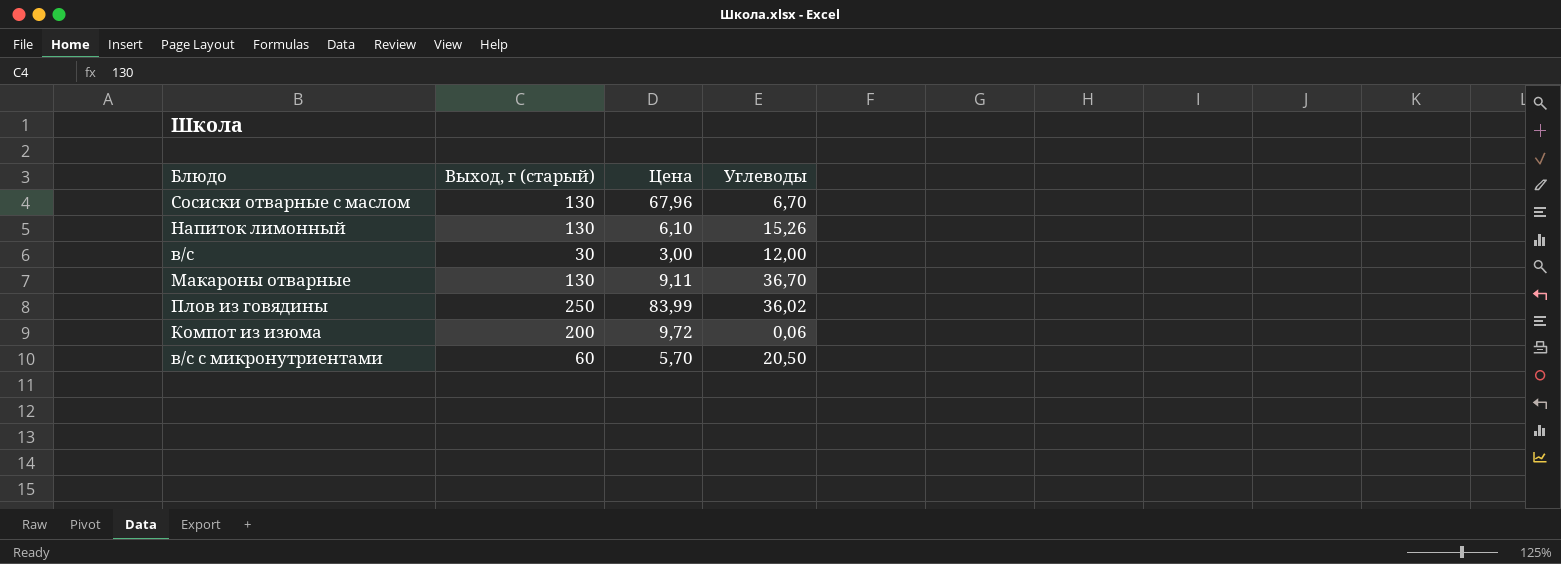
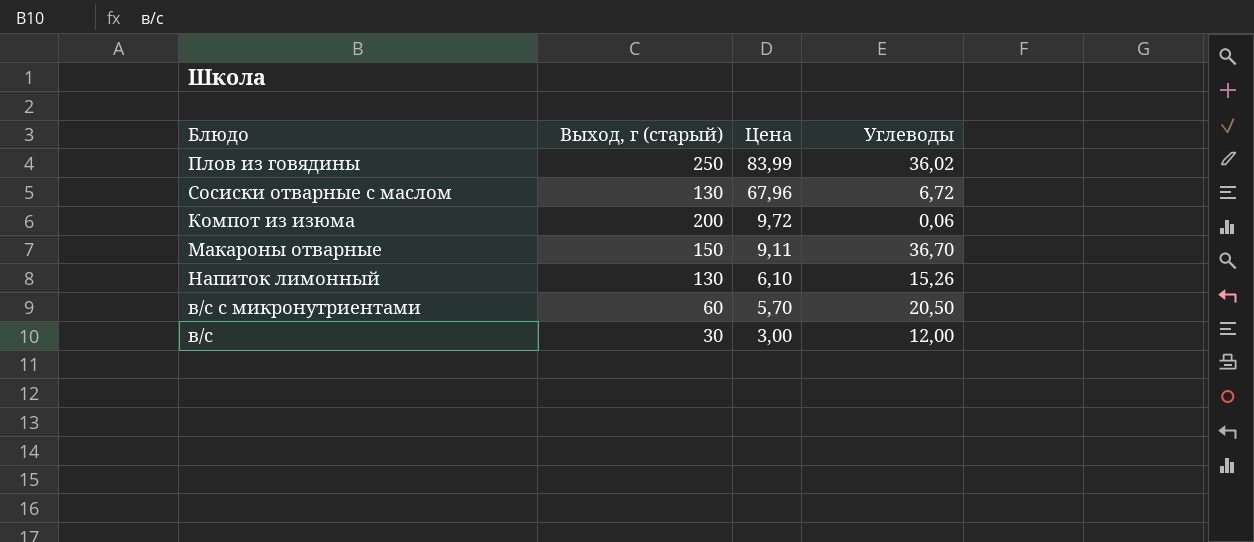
row order: none -> Цена descending
Сосиски отварные с маслом | Углеводы: 6,70 -> 6,72
Макароны отварные | Выход, г (старый): 130 -> 150

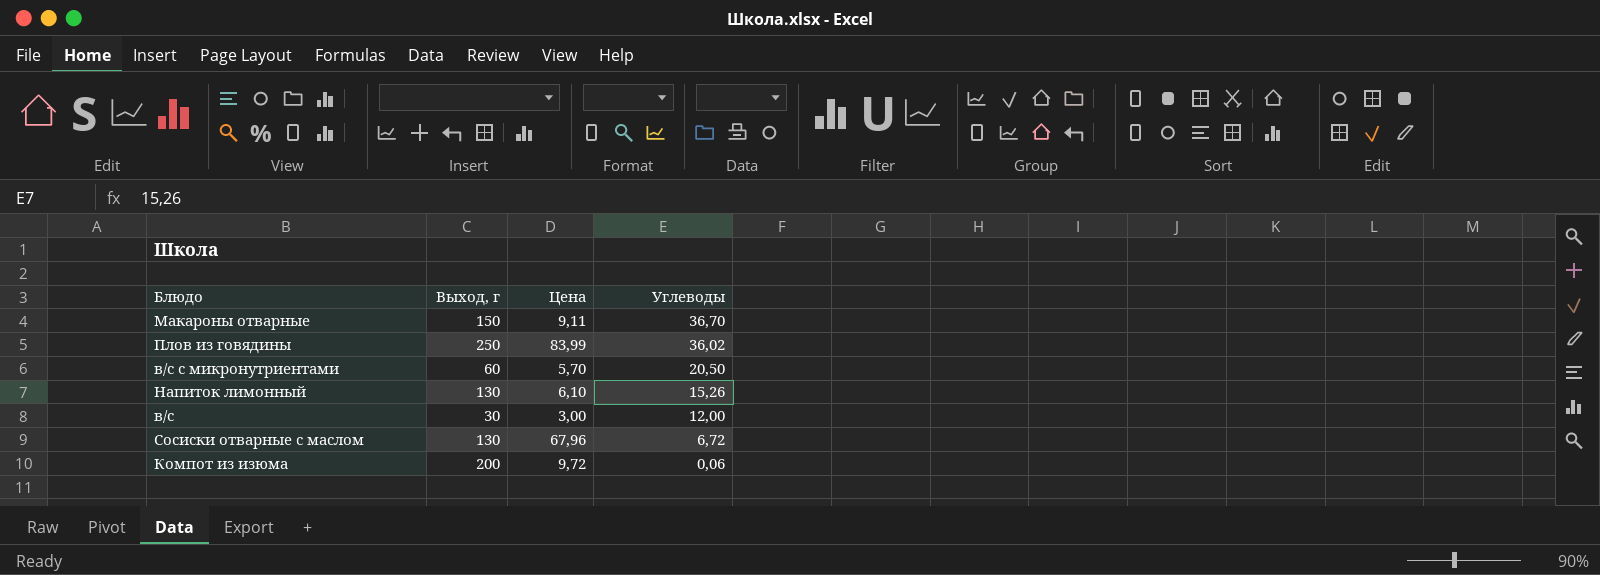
row order: Цена descending -> Углеводы descending
column name: Выход, г (старый) -> Выход, г

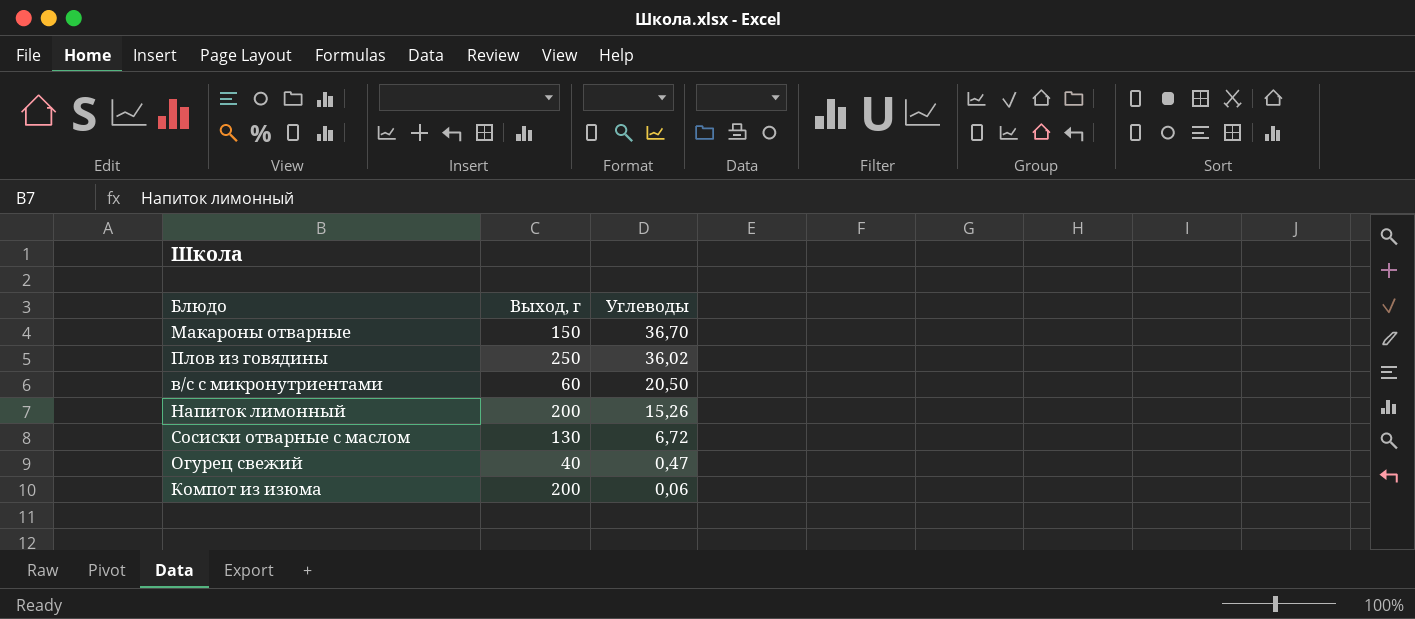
column Цена | position: 3 -> none
row в/с: 30 | 3,00 | 12,00 -> none
Напиток лимонный | Выход, г: 130 -> 200
row Огурец свежий: none -> 40 | 0,47

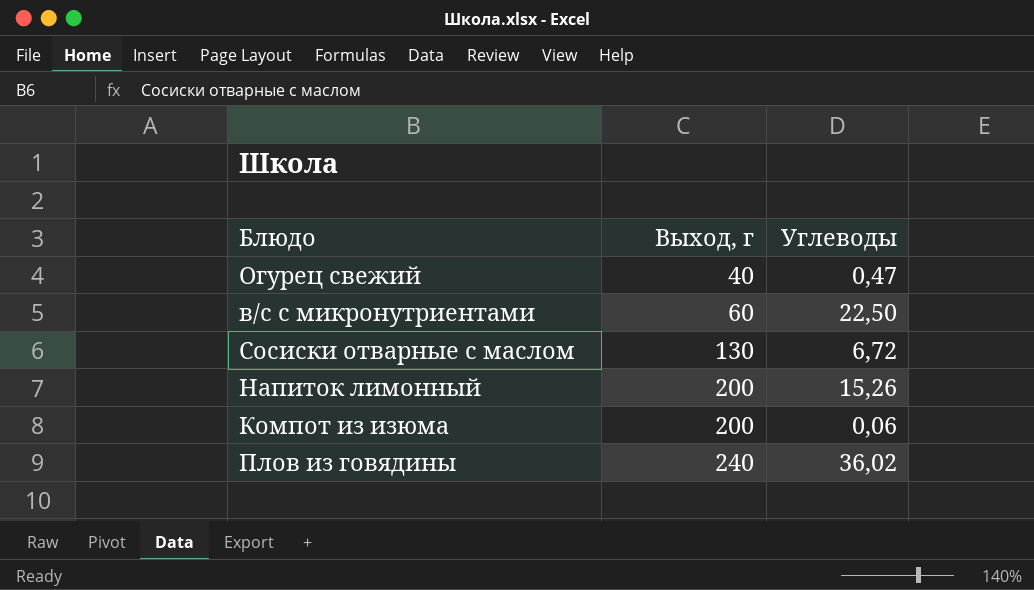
row order: Углеводы descending -> Выход, г ascending
row Макароны отварные: 150 | 36,70 -> none
в/с с микронутриентами | Углеводы: 20,50 -> 22,50
Плов из говядины | Выход, г: 250 -> 240

